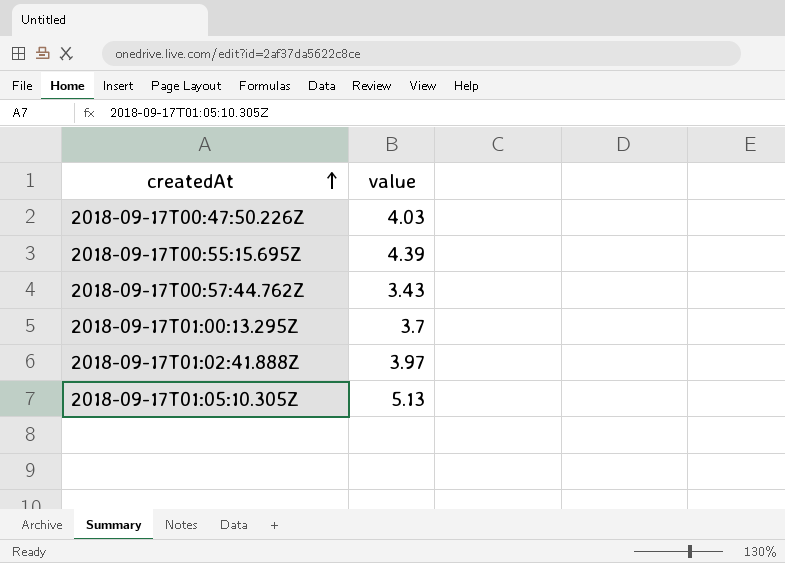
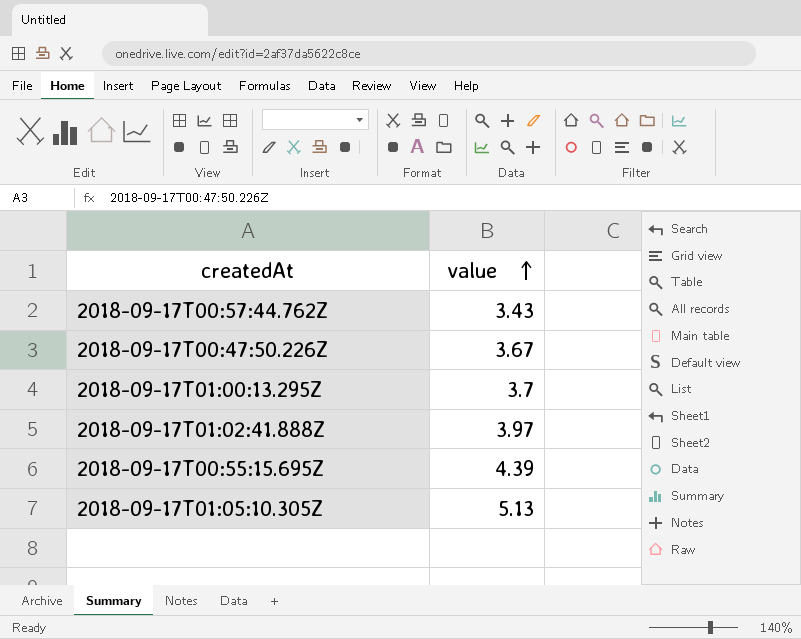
row order: createdAt ascending -> value ascending
2018-09-17T00:47:50.226Z | value: 4.03 -> 3.67

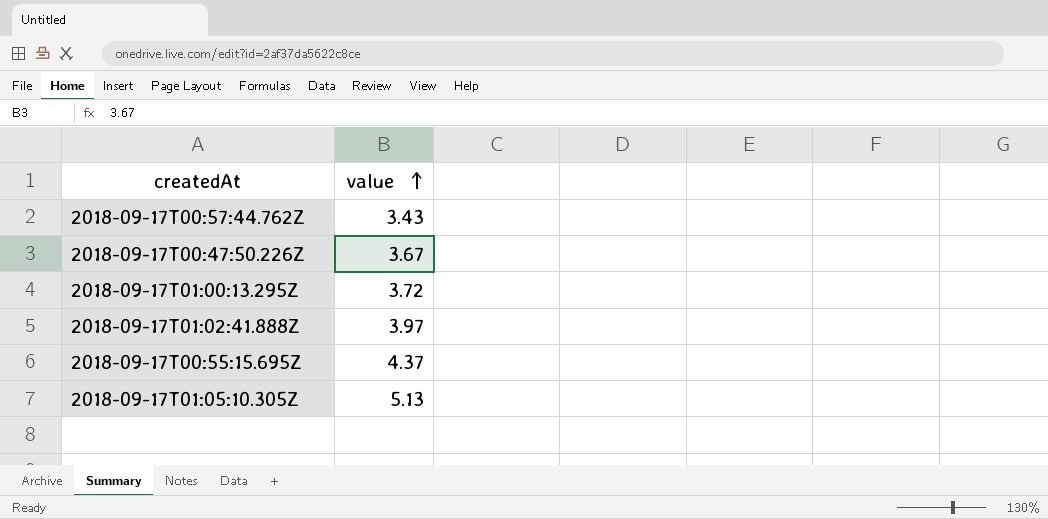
2018-09-17T01:00:13.295Z | value: 3.7 -> 3.72
2018-09-17T00:55:15.695Z | value: 4.39 -> 4.37

